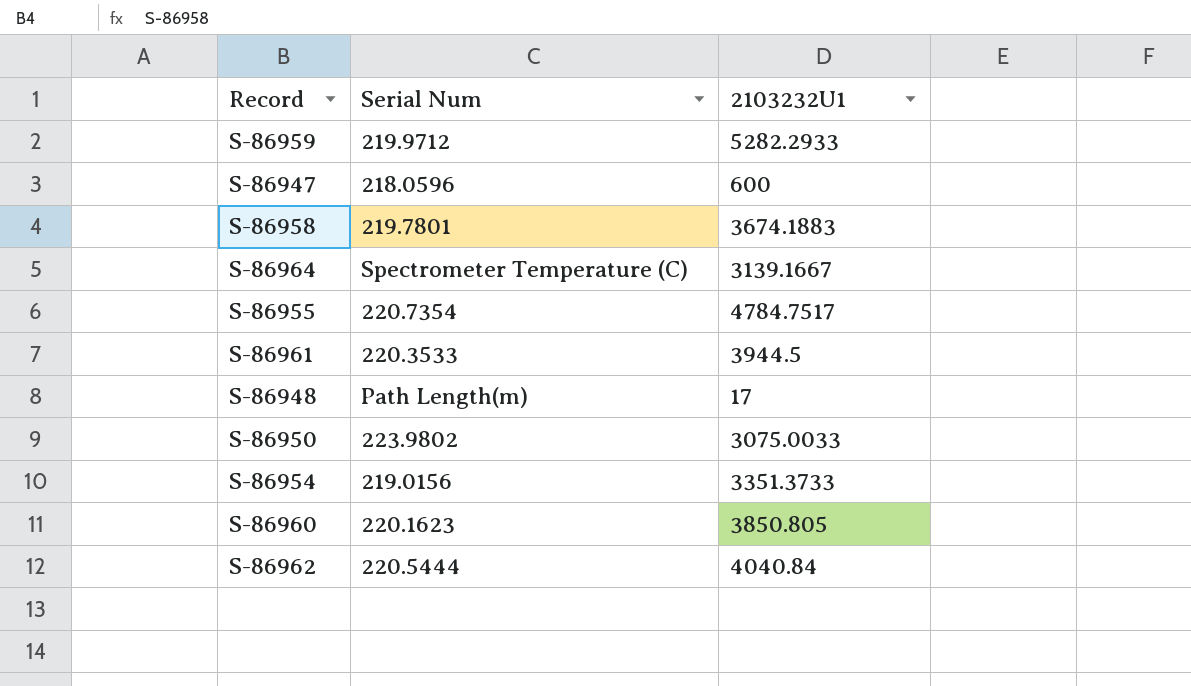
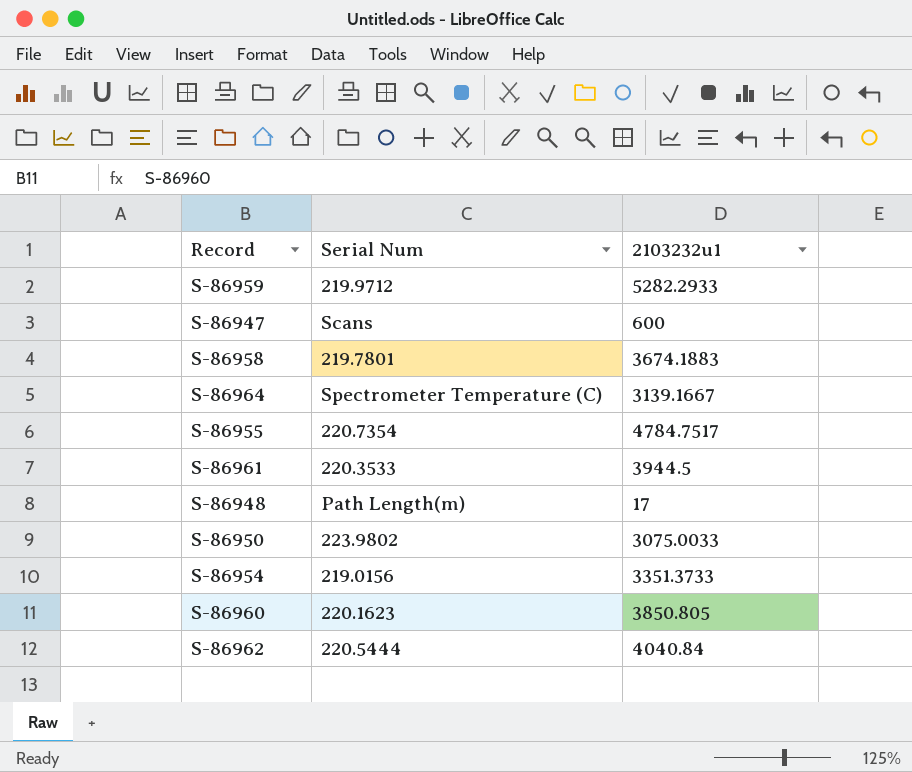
column name: 2103232U1 -> 2103232u1
S-86947 | Serial Num: 218.0596 -> Scans

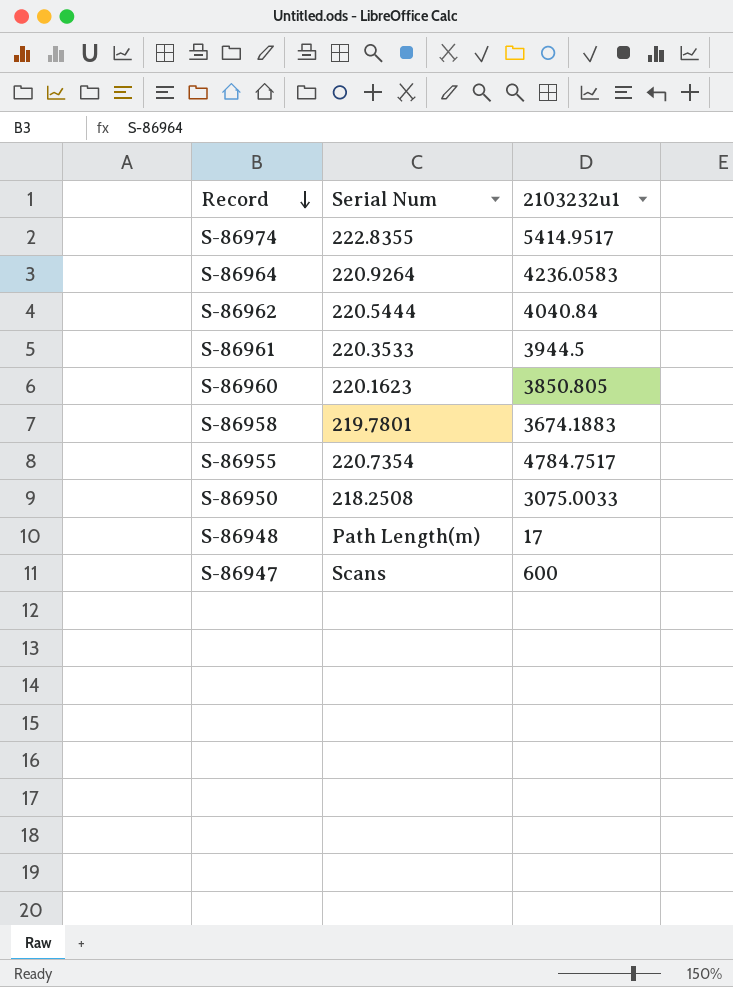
row order: none -> Record descending
row S-86959: 219.9712 | 5282.2933 -> none
row S-86954: 219.0156 | 3351.3733 -> none
row S-86974: none -> 222.8355 | 5414.9517
S-86964 | Serial Num: Spectrometer Temperature (C) -> 220.9264
S-86964 | 2103232u1: 3139.1667 -> 4236.0583
S-86950 | Serial Num: 223.9802 -> 218.2508

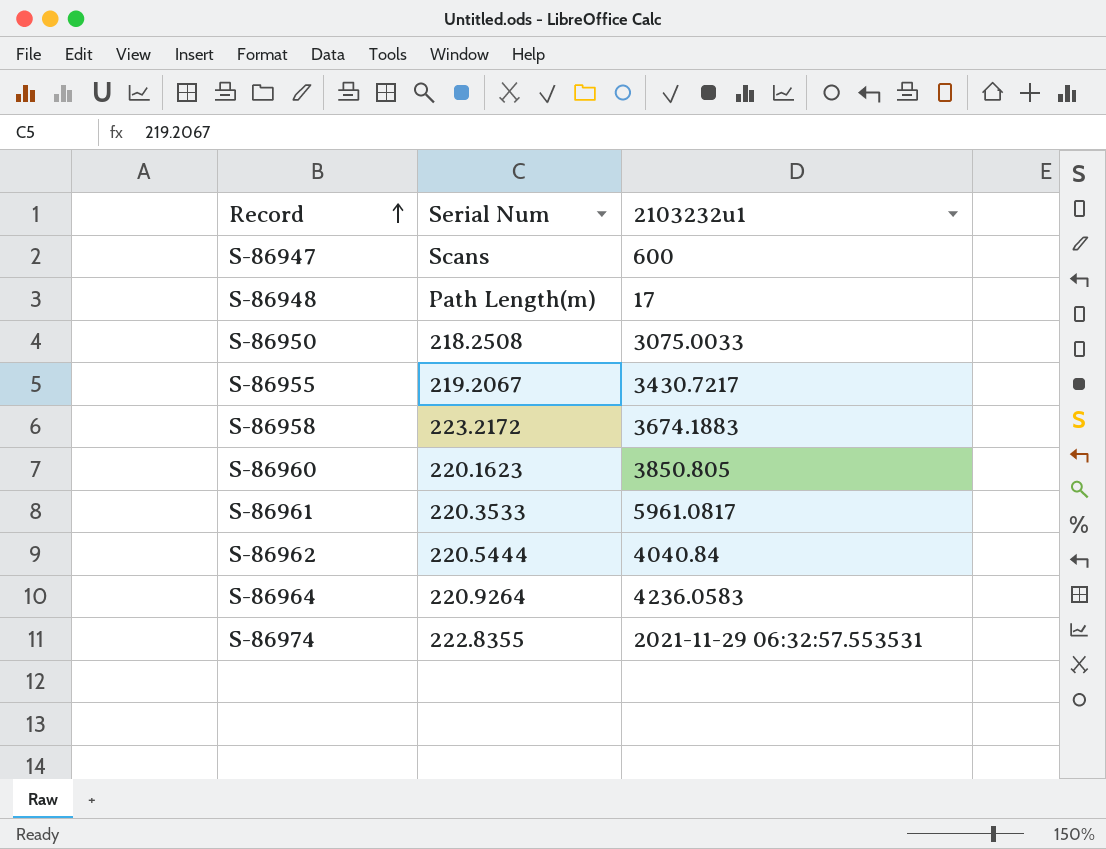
row order: Record descending -> Record ascending
S-86955 | Serial Num: 220.7354 -> 219.2067
S-86955 | 2103232u1: 4784.7517 -> 3430.7217
S-86958 | Serial Num: 219.7801 -> 223.2172
S-86961 | 2103232u1: 3944.5 -> 5961.0817
S-86974 | 2103232u1: 5414.9517 -> 2021-11-29 06:32:57.553531

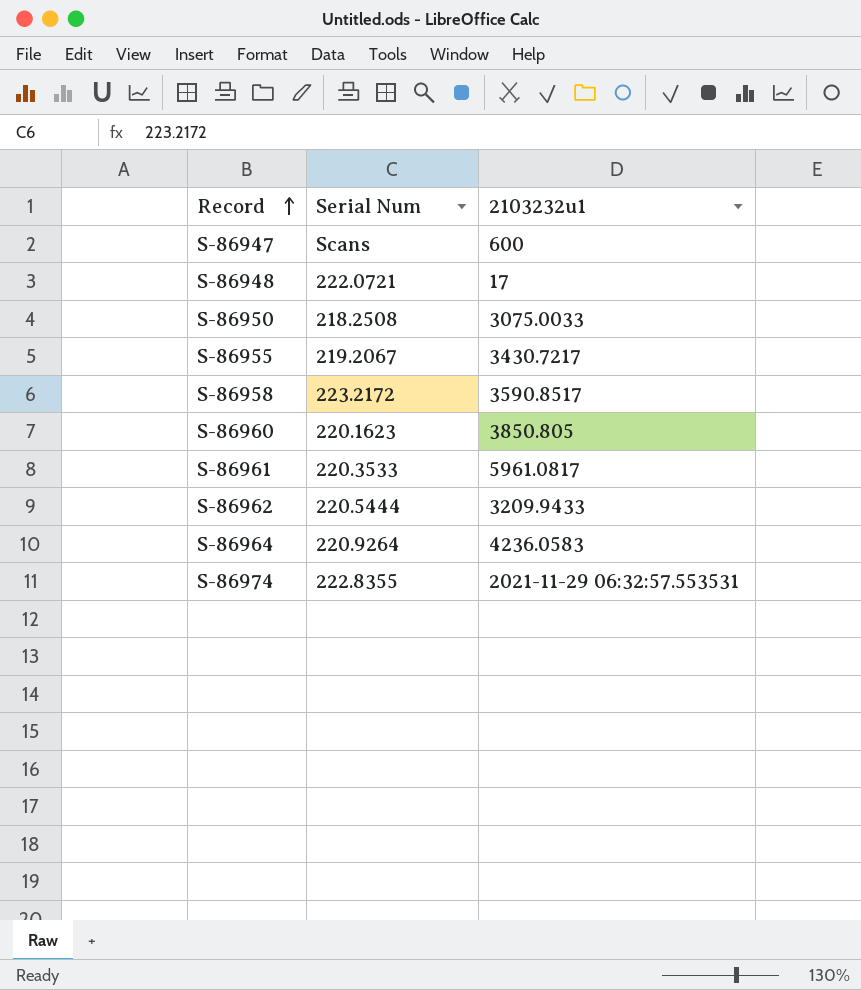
S-86948 | Serial Num: Path Length(m) -> 222.0721
S-86958 | 2103232u1: 3674.1883 -> 3590.8517
S-86962 | 2103232u1: 4040.84 -> 3209.9433

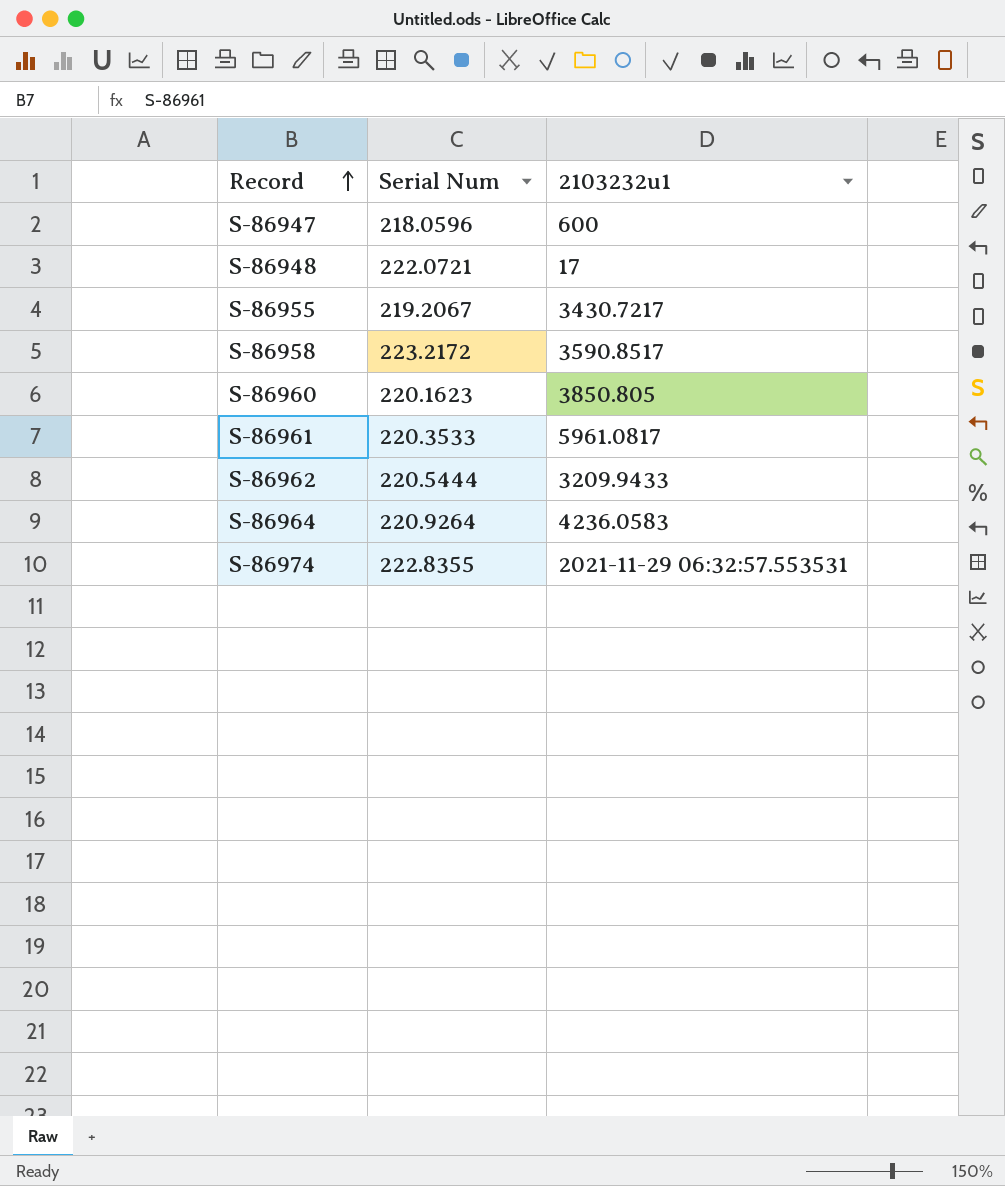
row S-86950: 218.2508 | 3075.0033 -> none
S-86947 | Serial Num: Scans -> 218.0596

